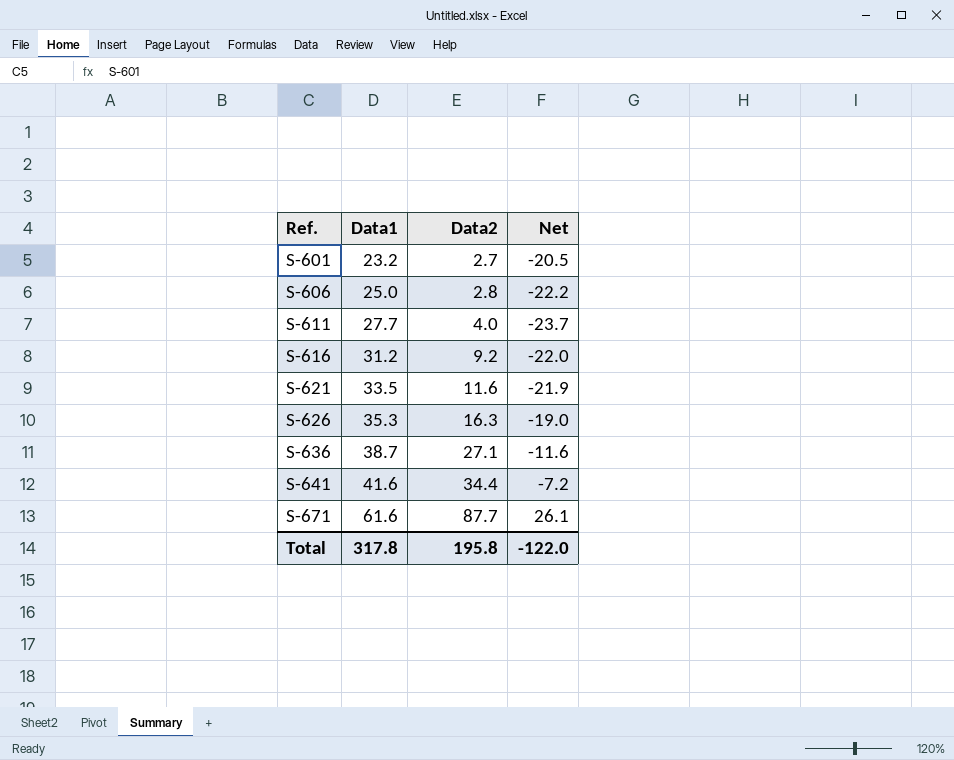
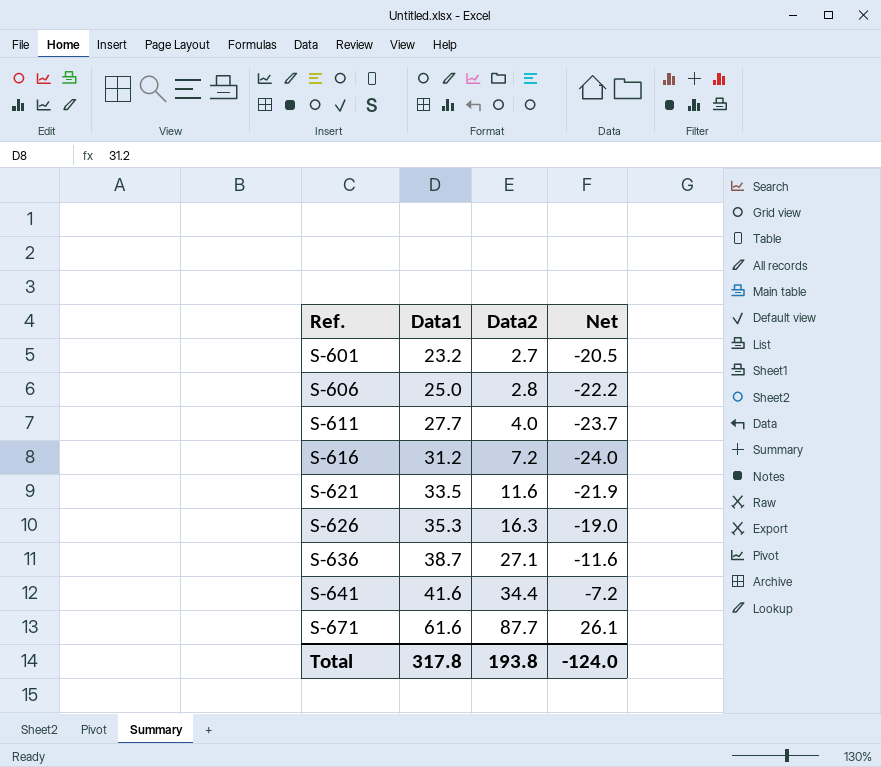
S-616 | Data2: 9.2 -> 7.2
S-616 | Net: -22.0 -> -24.0
Total | Data2: 195.8 -> 193.8
Total | Net: -122.0 -> -124.0

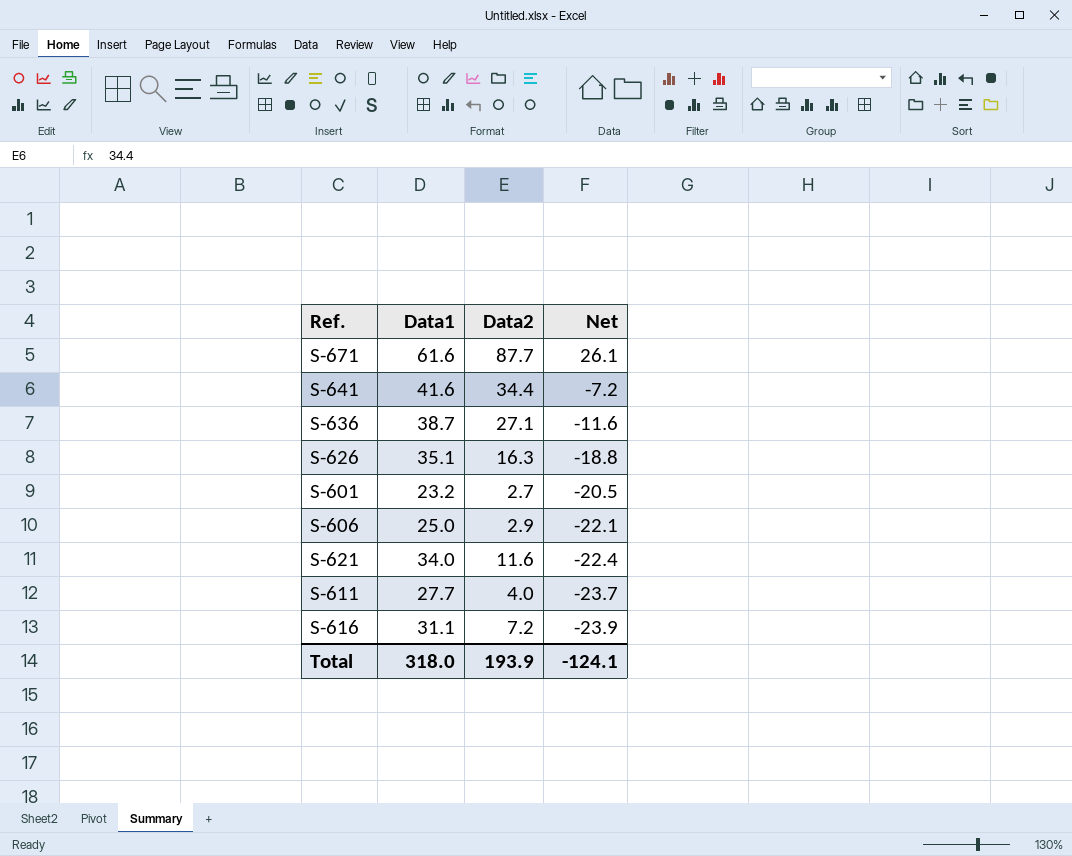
row order: Ref. ascending -> Net descending
S-626 | Data1: 35.3 -> 35.1
S-626 | Net: -19.0 -> -18.8
S-606 | Data2: 2.8 -> 2.9
S-606 | Net: -22.2 -> -22.1
S-621 | Data1: 33.5 -> 34.0
S-621 | Net: -21.9 -> -22.4
S-616 | Data1: 31.2 -> 31.1
S-616 | Net: -24.0 -> -23.9
Total | Data1: 317.8 -> 318.0
Total | Data2: 193.8 -> 193.9
Total | Net: -124.0 -> -124.1

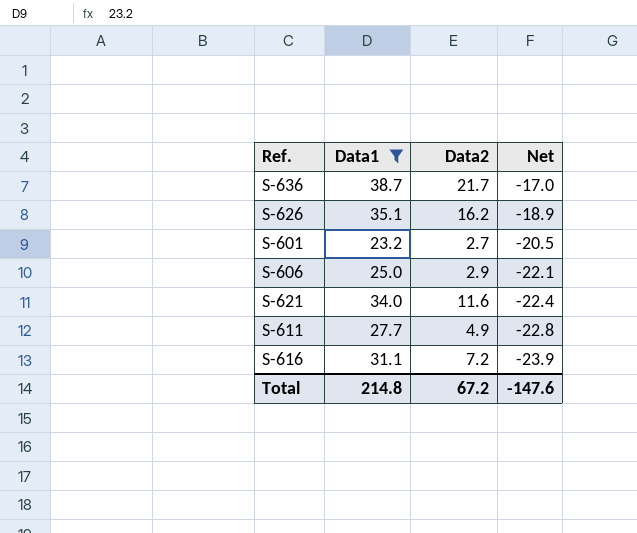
filter: none -> Data1 <= 38.7
S-636 | Data2: 27.1 -> 21.7
S-636 | Net: -11.6 -> -17.0
S-626 | Data2: 16.3 -> 16.2
S-626 | Net: -18.8 -> -18.9
S-611 | Data2: 4.0 -> 4.9
S-611 | Net: -23.7 -> -22.8
Total | Data1: 318.0 -> 214.8
Total | Data2: 193.9 -> 67.2
Total | Net: -124.1 -> -147.6

